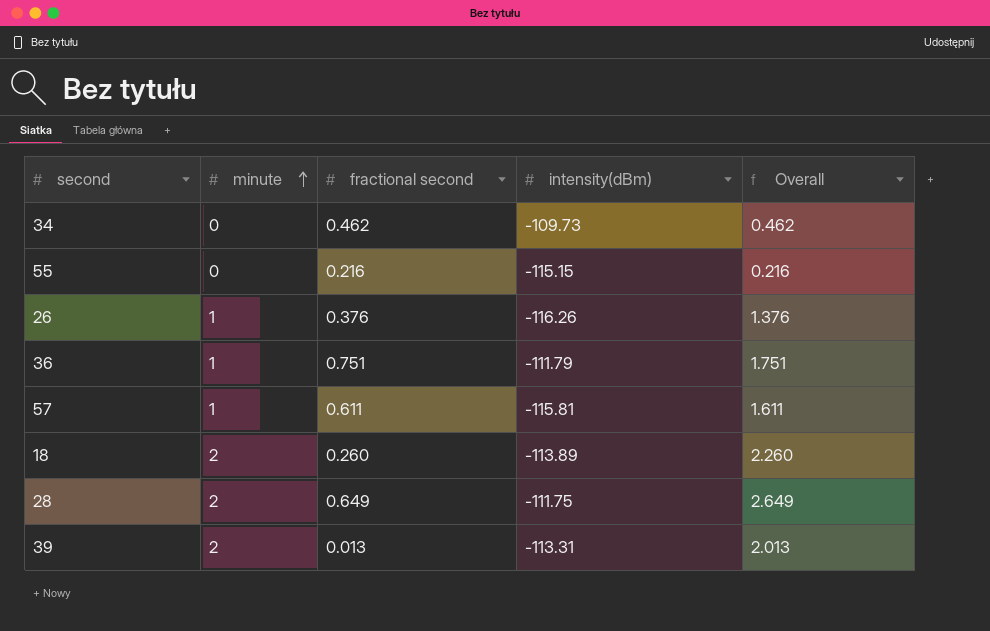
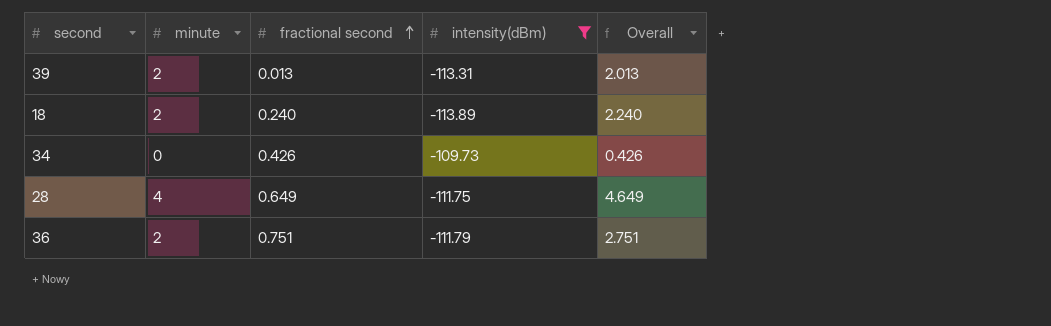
filter: none -> intensity(dBm) >= -113.89
row order: minute ascending -> fractional second ascending
18 | fractional second: 0.260 -> 0.240
18 | Overall: 2.260 -> 2.240
34 | fractional second: 0.462 -> 0.426
34 | Overall: 0.462 -> 0.426
28 | minute: 2 -> 4
28 | Overall: 2.649 -> 4.649
36 | minute: 1 -> 2
36 | Overall: 1.751 -> 2.751

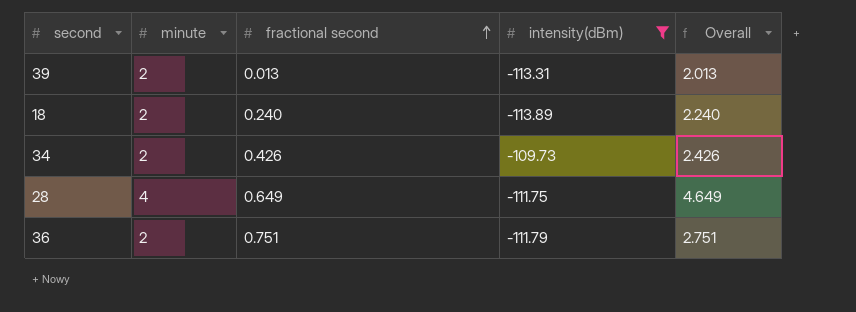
34 | minute: 0 -> 2
34 | Overall: 0.426 -> 2.426

